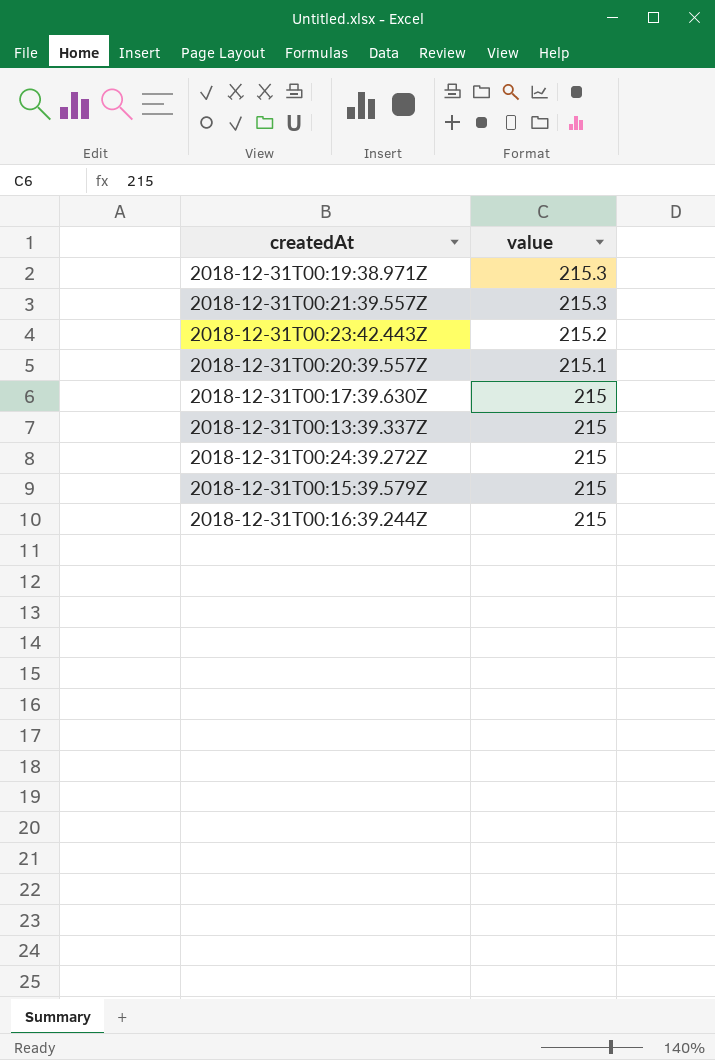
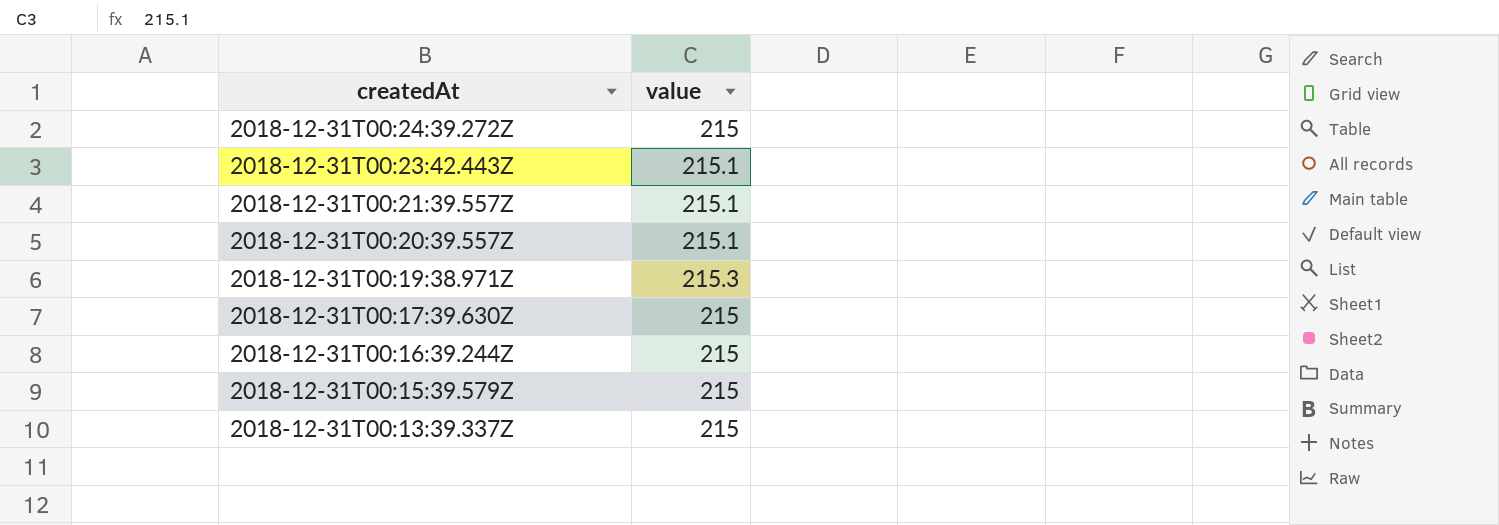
row order: value descending -> createdAt descending
2018-12-31T00:23:42.443Z | value: 215.2 -> 215.1
2018-12-31T00:21:39.557Z | value: 215.3 -> 215.1

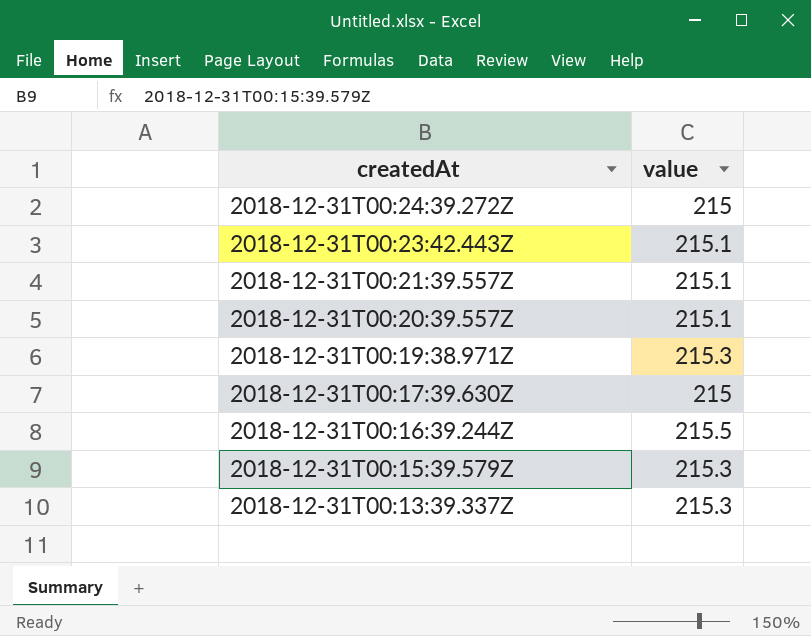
2018-12-31T00:16:39.244Z | value: 215 -> 215.5
2018-12-31T00:15:39.579Z | value: 215 -> 215.3
2018-12-31T00:13:39.337Z | value: 215 -> 215.3

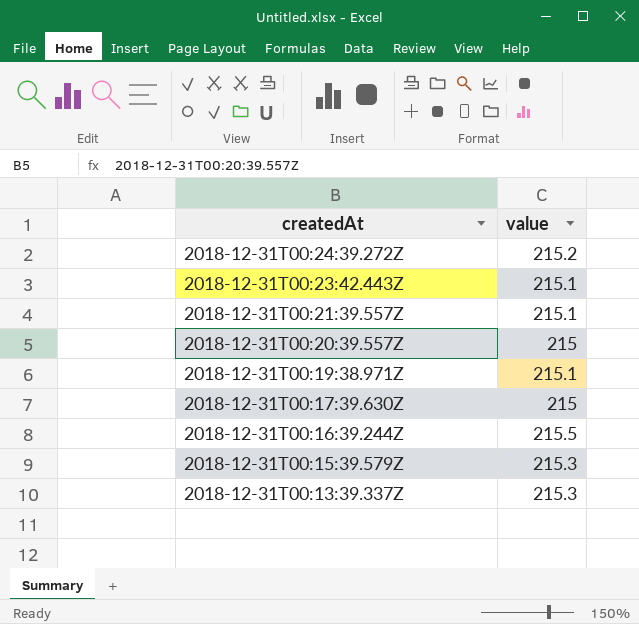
2018-12-31T00:24:39.272Z | value: 215 -> 215.2
2018-12-31T00:20:39.557Z | value: 215.1 -> 215
2018-12-31T00:19:38.971Z | value: 215.3 -> 215.1

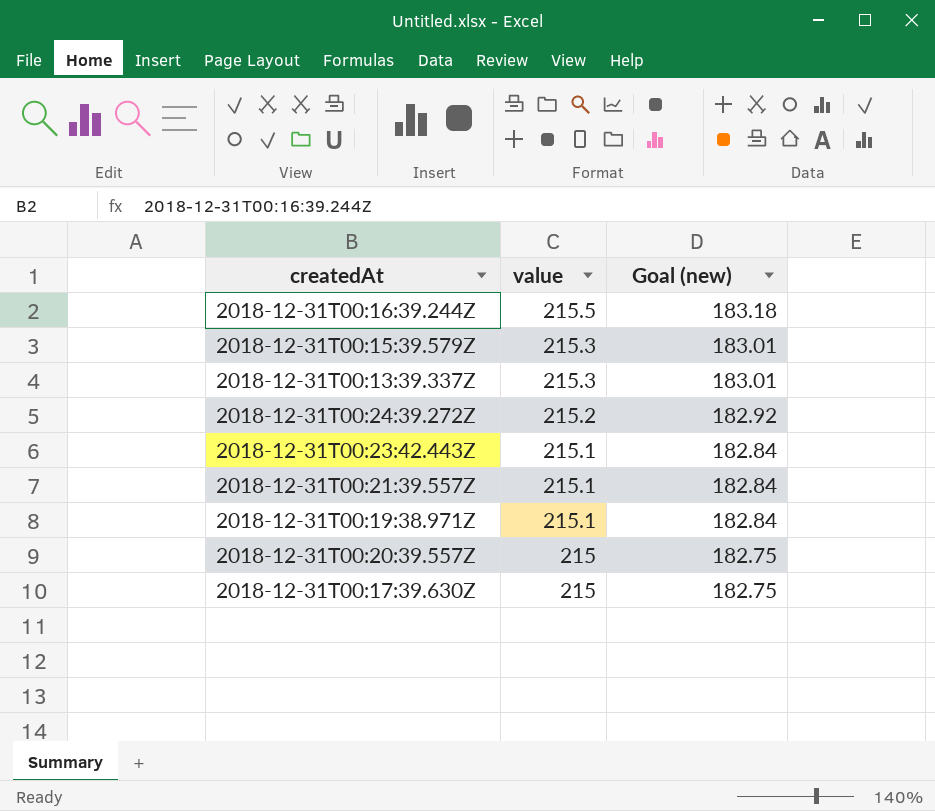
row order: createdAt descending -> value descending
column Goal (new) | formula: none -> [value] * 0.85

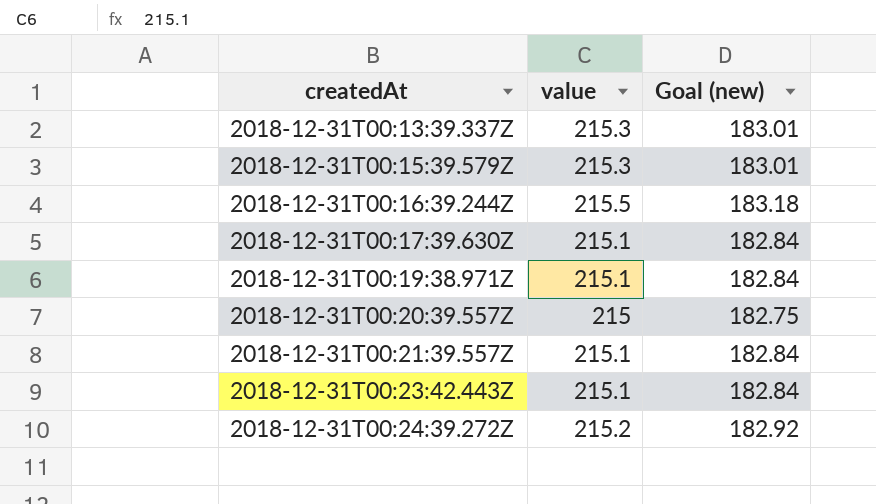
row order: value descending -> createdAt ascending
2018-12-31T00:17:39.630Z | value: 215 -> 215.1
2018-12-31T00:17:39.630Z | Goal (new): 182.75 -> 182.84

